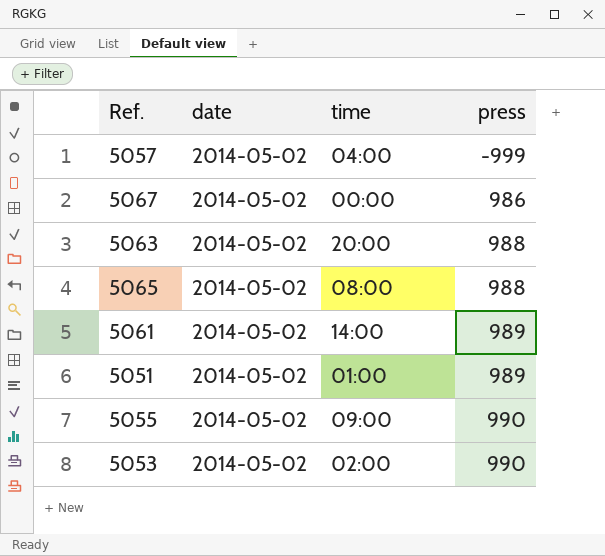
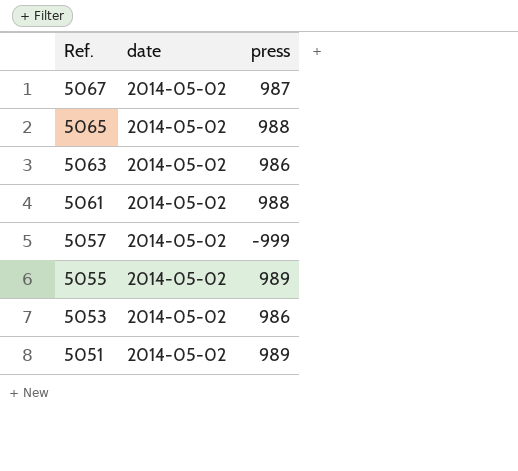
row order: press ascending -> Ref. descending
column time | position: 3 -> none
5067 | press: 986 -> 987
5063 | press: 988 -> 986
5061 | press: 989 -> 988
5055 | press: 990 -> 989
5053 | press: 990 -> 986

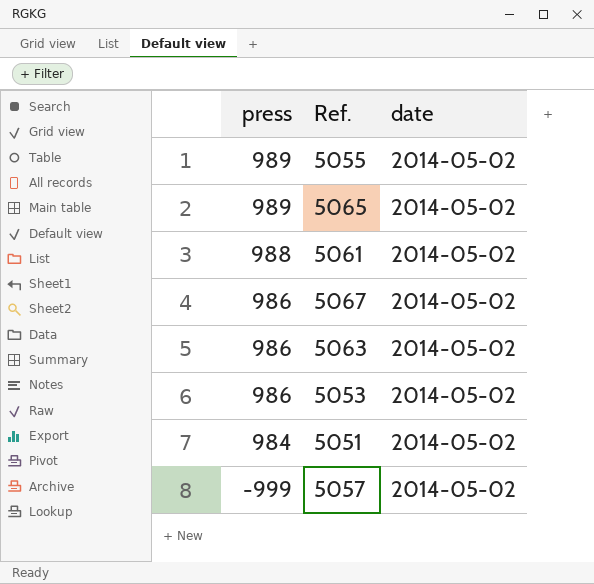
row order: Ref. descending -> press descending
column press | position: 3 -> 1
5065 | press: 988 -> 989
5067 | press: 987 -> 986
5051 | press: 989 -> 984

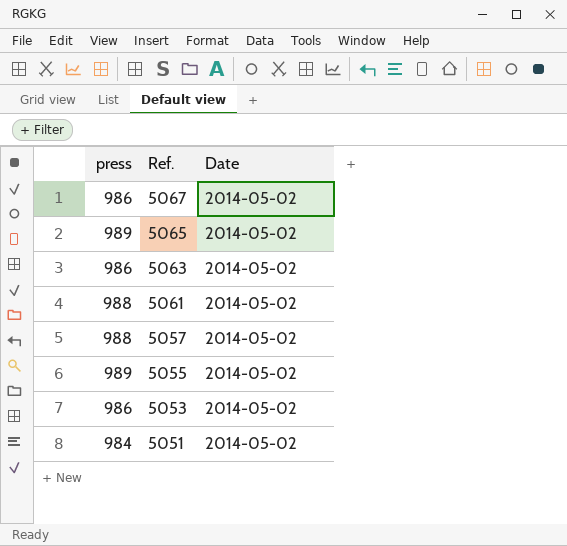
row order: press descending -> Ref. descending
column name: date -> Date
5057 | press: -999 -> 988

